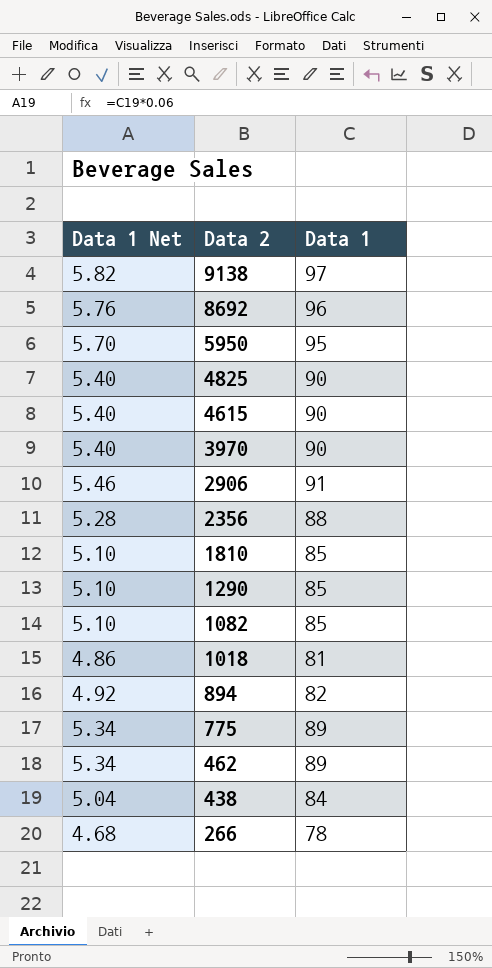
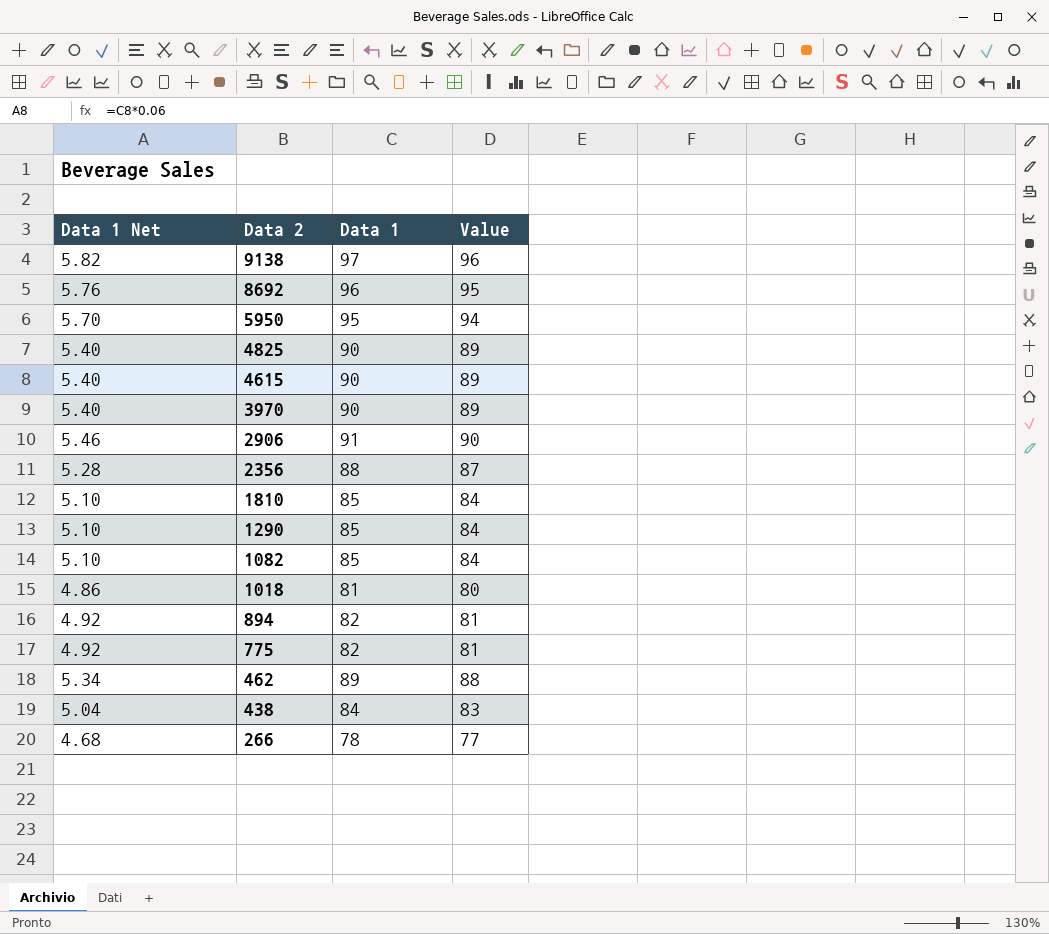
column Value | formula: none -> [Data 1] - 1
775 | Data 1 Net: 5.34 -> 4.92
775 | Data 1: 89 -> 82

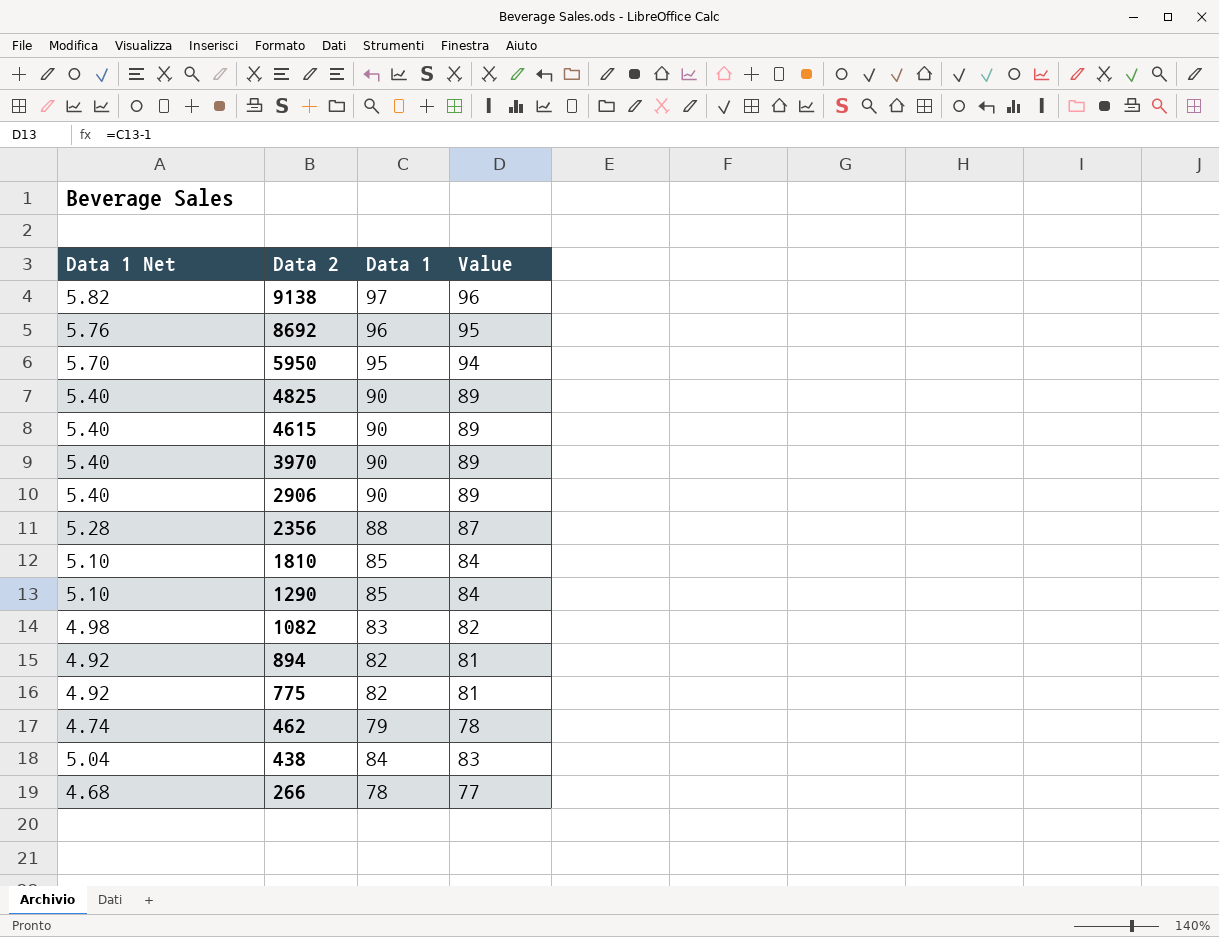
row 1018: 4.86 | 81 | 80 -> none
2906 | Data 1 Net: 5.46 -> 5.40
2906 | Data 1: 91 -> 90
2906 | Value: 90 -> 89
1082 | Data 1 Net: 5.10 -> 4.98
1082 | Data 1: 85 -> 83
1082 | Value: 84 -> 82
462 | Data 1 Net: 5.34 -> 4.74
462 | Data 1: 89 -> 79
462 | Value: 88 -> 78

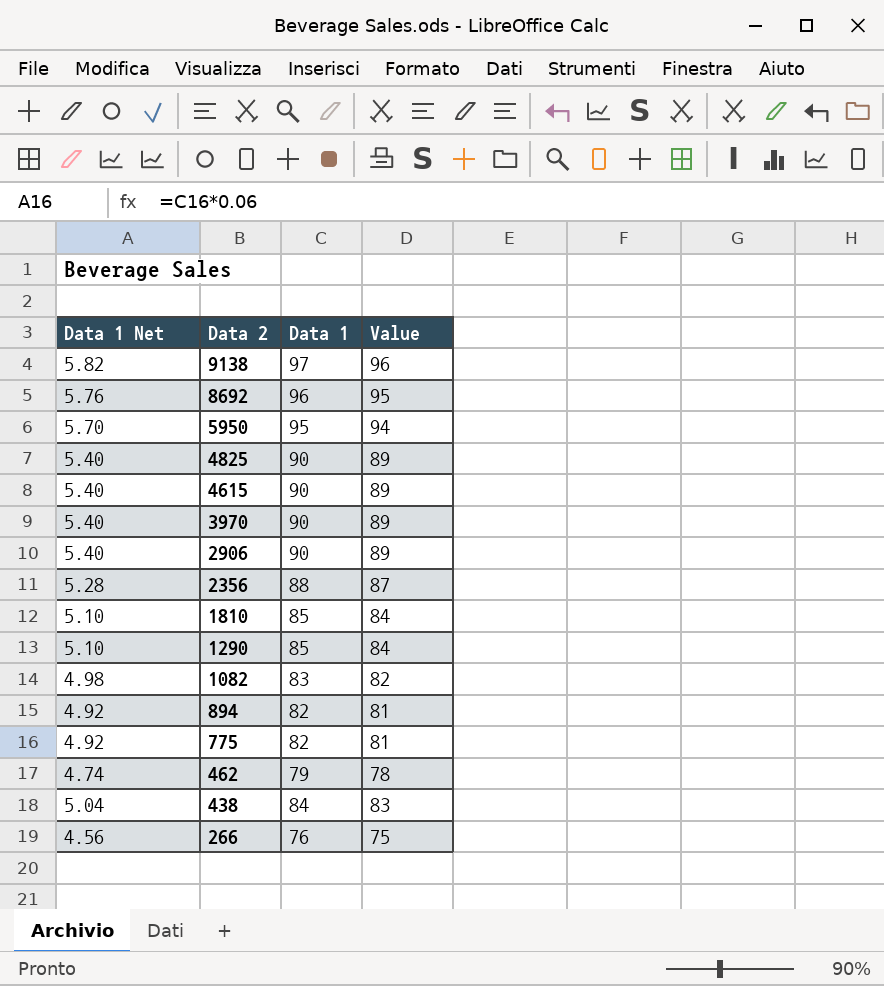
266 | Data 1 Net: 4.68 -> 4.56
266 | Data 1: 78 -> 76
266 | Value: 77 -> 75

